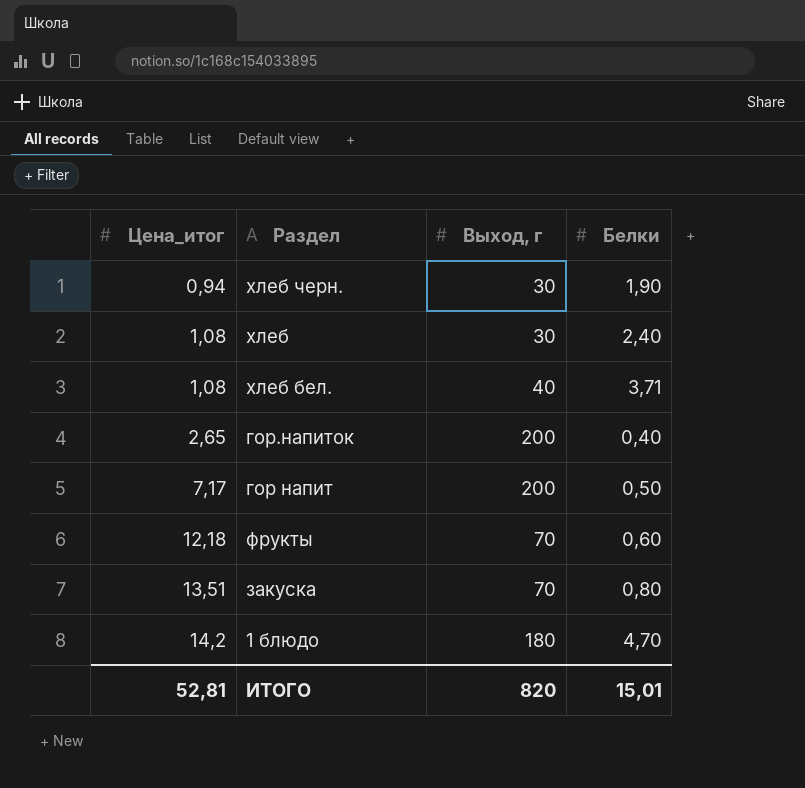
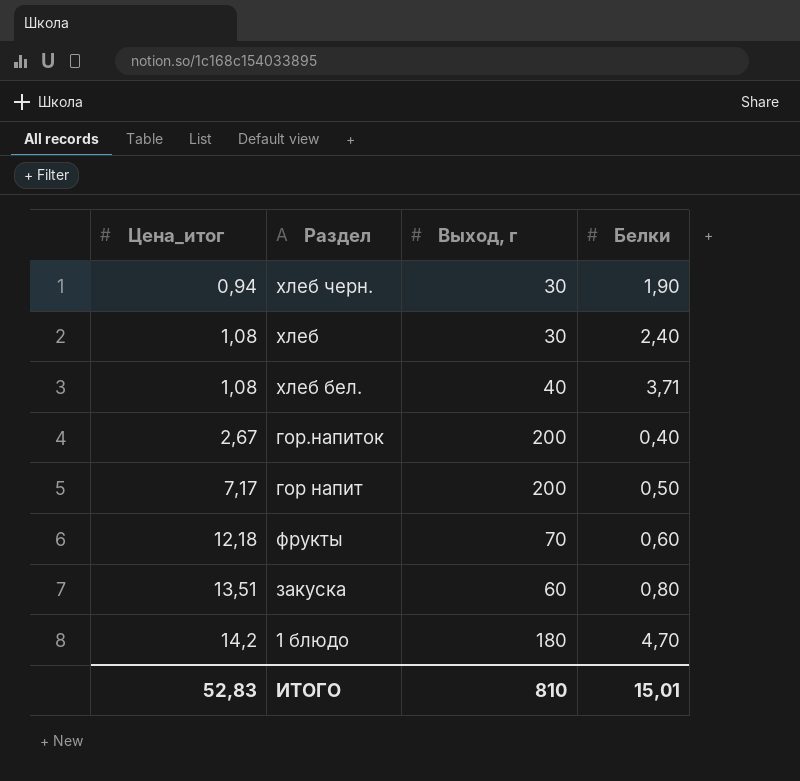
гор.напиток | Цена_итог: 2,65 -> 2,67
закуска | Выход, г: 70 -> 60
ИТОГО | Цена_итог: 52,81 -> 52,83
ИТОГО | Выход, г: 820 -> 810

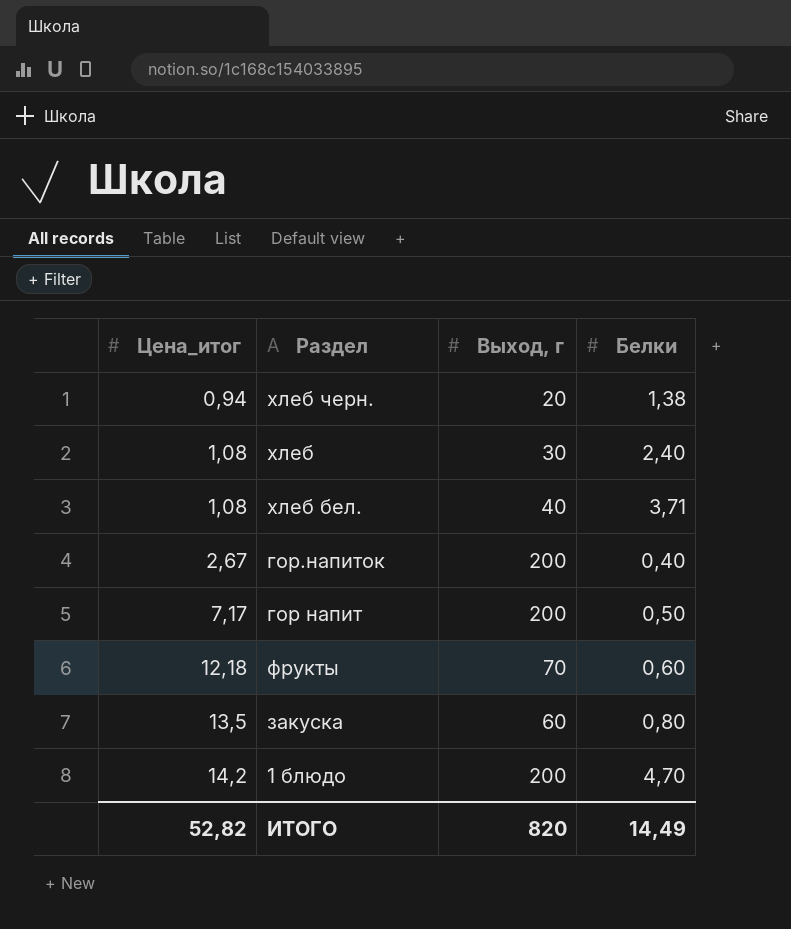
хлеб черн. | Выход, г: 30 -> 20
хлеб черн. | Белки: 1,90 -> 1,38
закуска | Цена_итог: 13,51 -> 13,5
1 блюдо | Выход, г: 180 -> 200
ИТОГО | Цена_итог: 52,83 -> 52,82
ИТОГО | Выход, г: 810 -> 820
ИТОГО | Белки: 15,01 -> 14,49

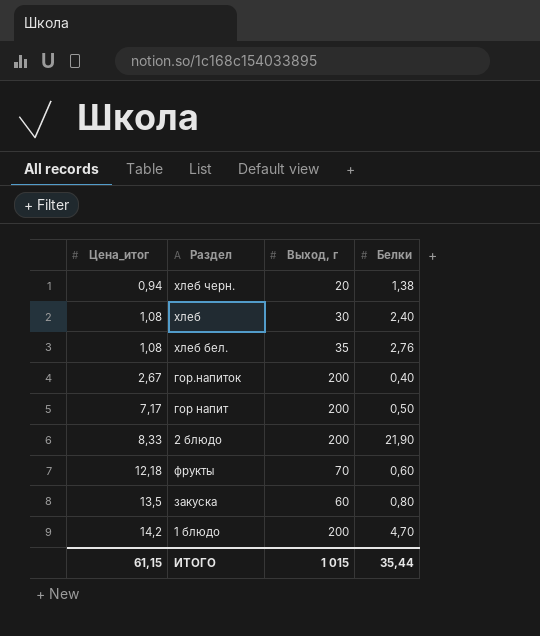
хлеб бел. | Выход, г: 40 -> 35
хлеб бел. | Белки: 3,71 -> 2,76
row 2 блюдо: none -> 8,33 | 200 | 21,90
ИТОГО | Цена_итог: 52,82 -> 61,15
ИТОГО | Выход, г: 820 -> 1 015
ИТОГО | Белки: 14,49 -> 35,44

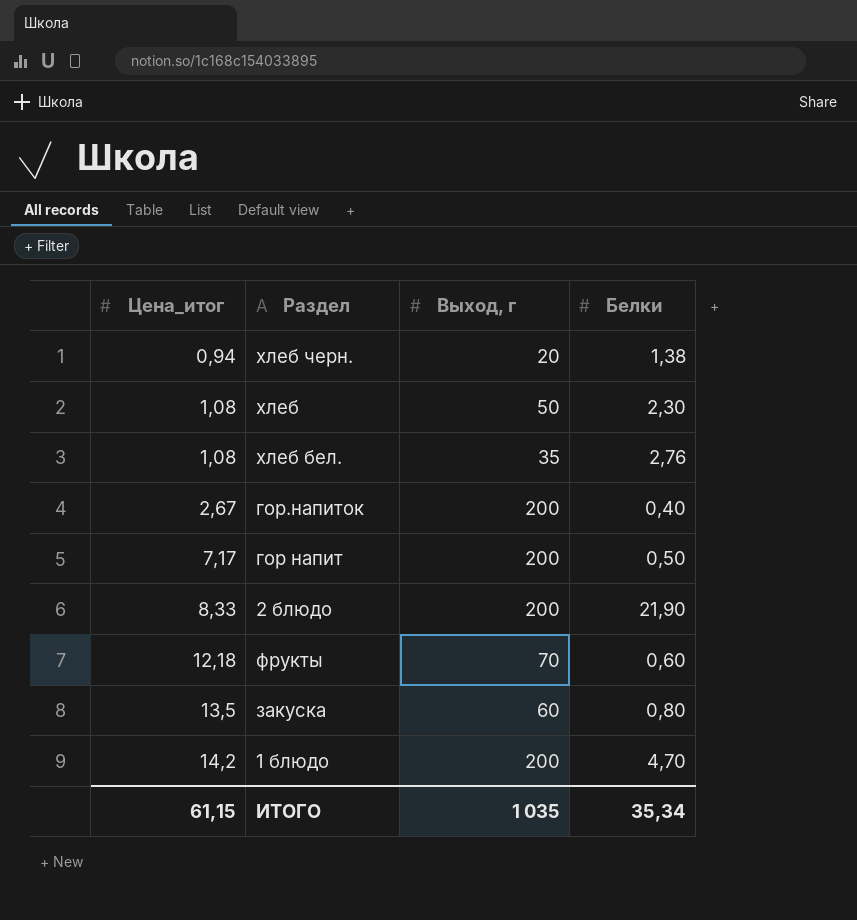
хлеб | Выход, г: 30 -> 50
хлеб | Белки: 2,40 -> 2,30
ИТОГО | Выход, г: 1 015 -> 1 035
ИТОГО | Белки: 35,44 -> 35,34

